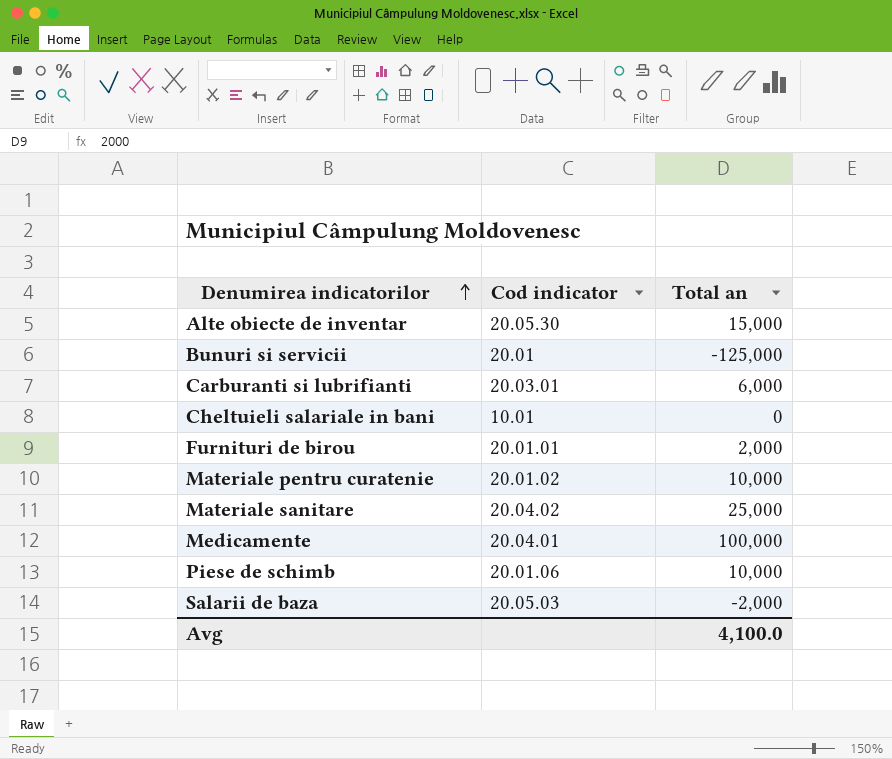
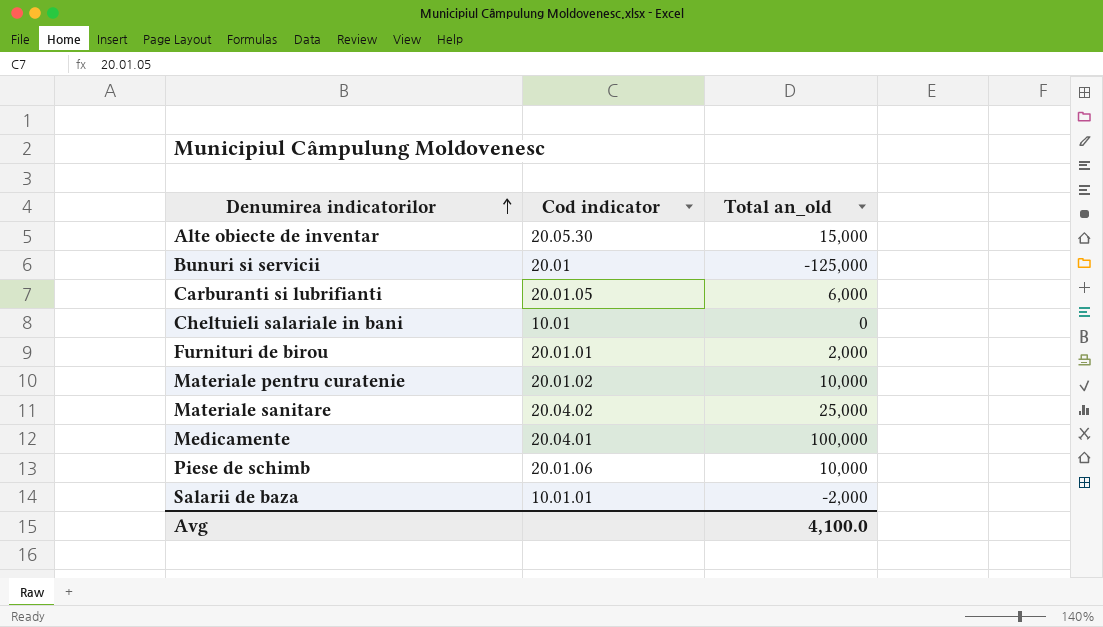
column name: Total an -> Total an_old
Carburanti si lubrifianti | Cod indicator: 20.03.01 -> 20.01.05
Salarii de baza | Cod indicator: 20.05.03 -> 10.01.01

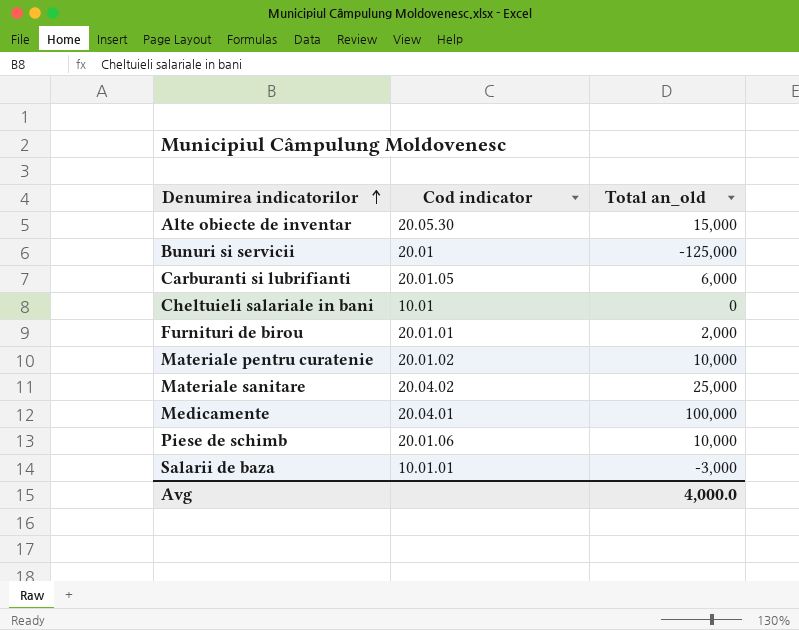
Salarii de baza | Total an_old: -2,000 -> -3,000
Avg | Total an_old: 4,100.0 -> 4,000.0

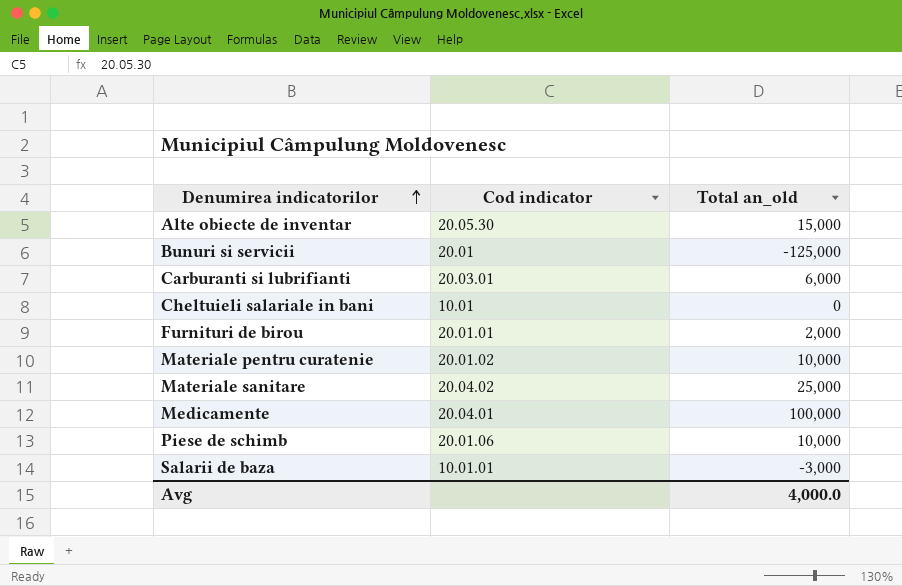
Carburanti si lubrifianti | Cod indicator: 20.01.05 -> 20.03.01

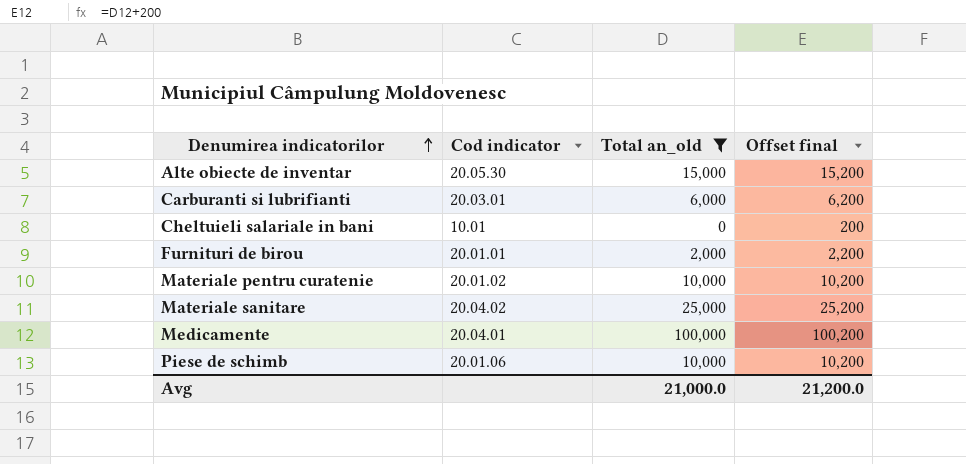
filter: none -> Total an_old >= 0
column Offset final | formula: none -> [Total an_old] + 200
Avg | Total an_old: 4,000.0 -> 21,000.0

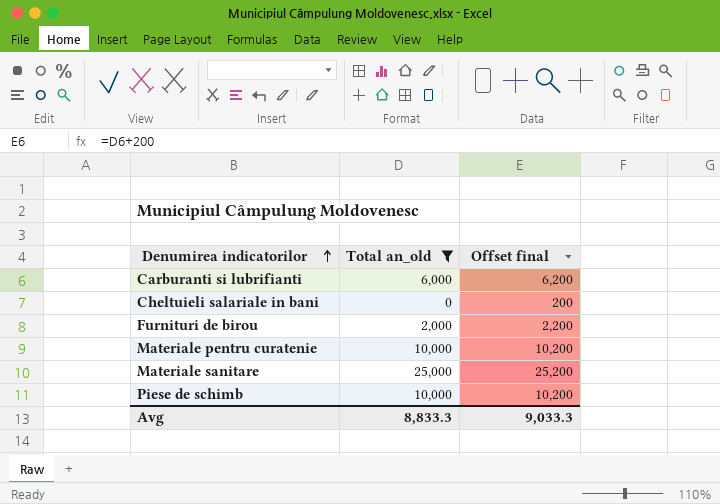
column Cod indicator | position: 2 -> none
row Alte obiecte de inventar: 20.05.30 | 15,000 | 15,200 -> none
row Medicamente: 20.04.01 | 100,000 | 100,200 -> none
Avg | Total an_old: 21,000.0 -> 8,833.3
Avg | Offset final: 21,200.0 -> 9,033.3

